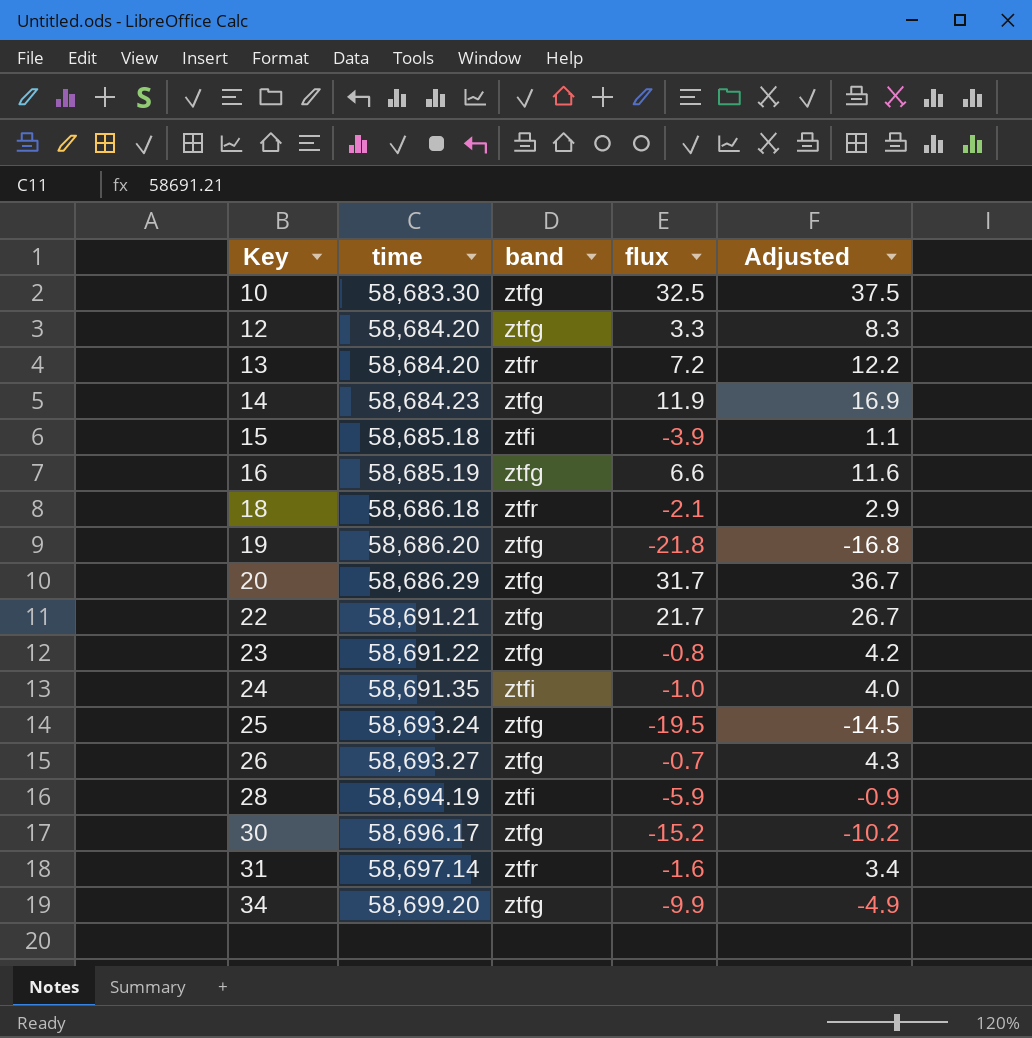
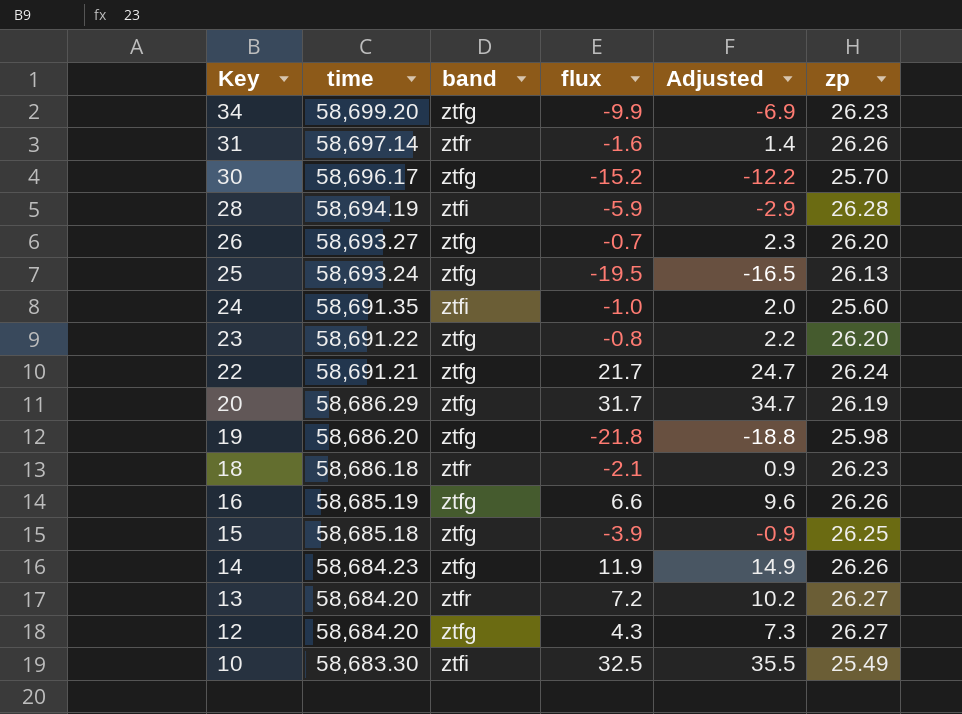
row order: Key ascending -> Key descending
column Adjusted | formula: [flux] + 5 -> [flux] + 3
column zp | position: none -> 6
15 | band: ztfi -> ztfg
12 | flux: 3.3 -> 4.3
10 | band: ztfg -> ztfi

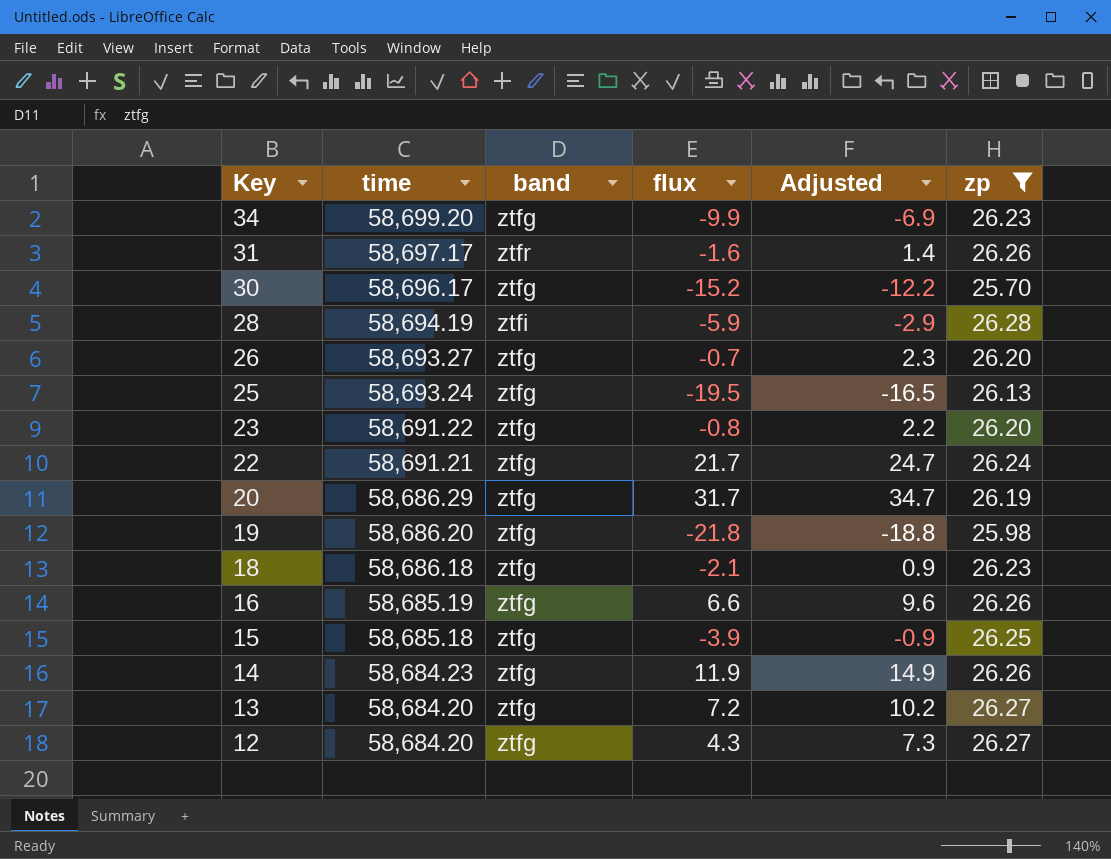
filter: none -> zp >= 25.70
31 | time: 58,697.14 -> 58,697.17
18 | band: ztfr -> ztfg
13 | band: ztfr -> ztfg

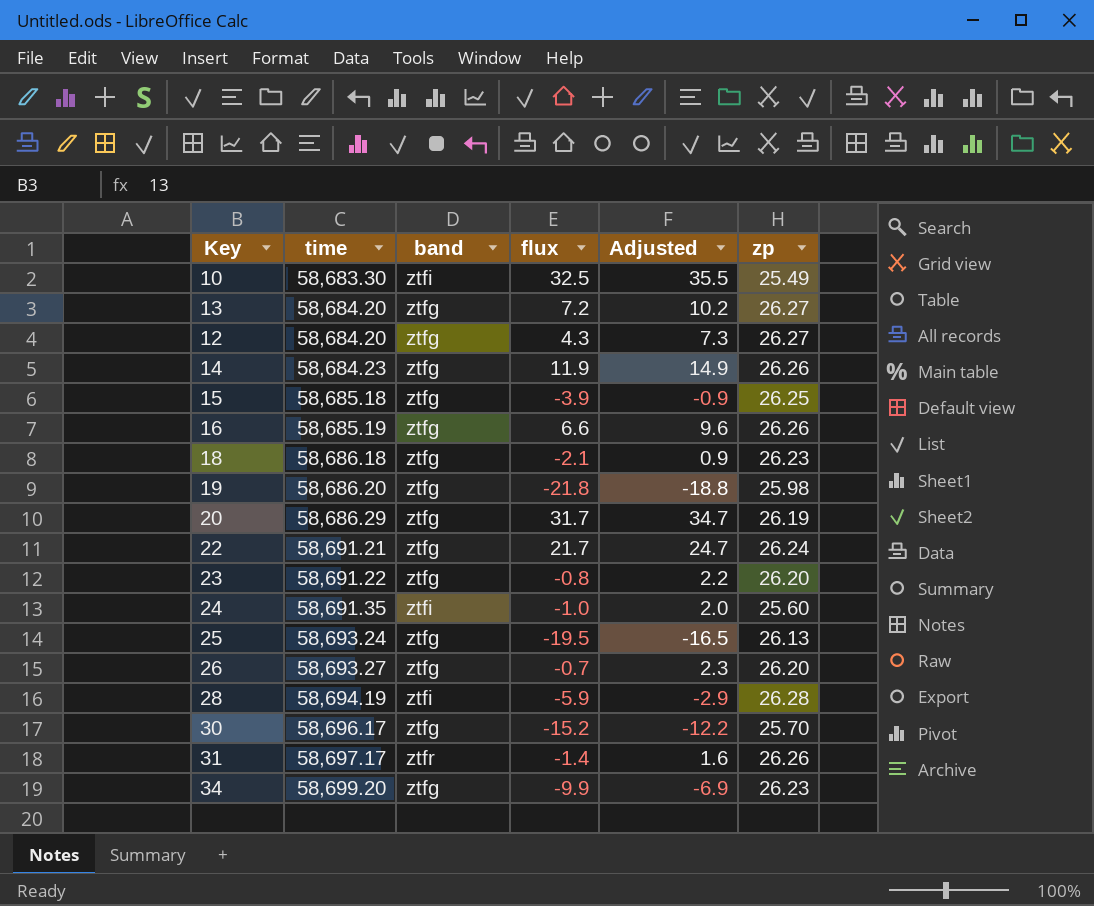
filter: zp >= 25.70 -> none
row order: Key descending -> time ascending
31 | flux: -1.6 -> -1.4
31 | Adjusted: 1.4 -> 1.6

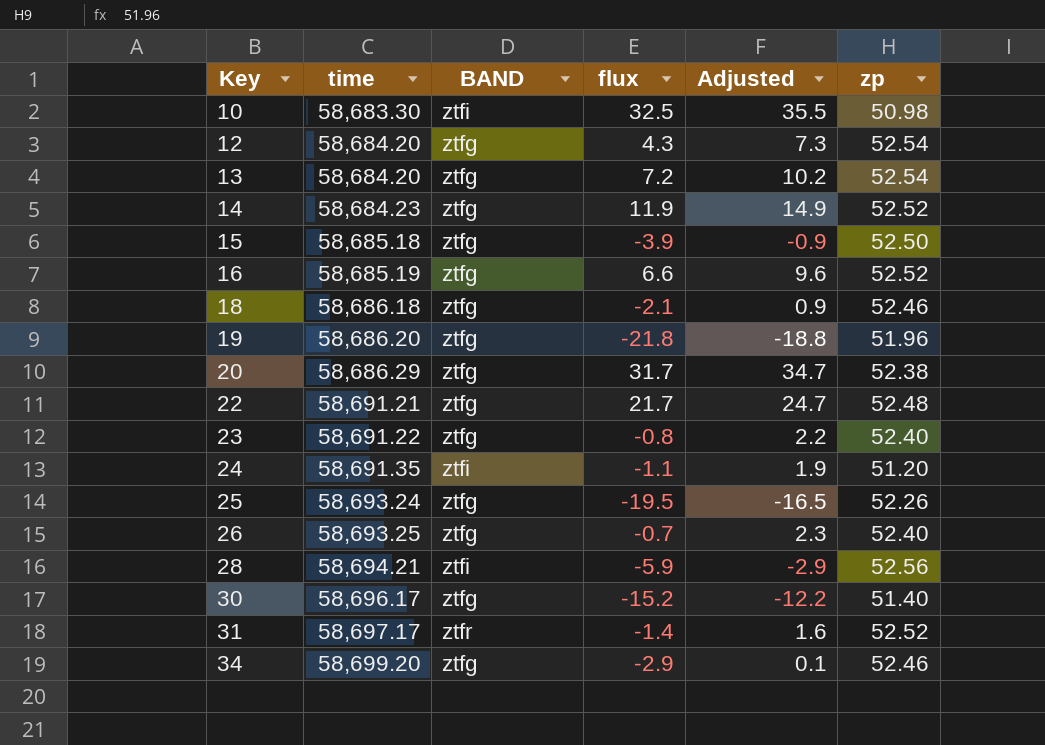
row order: time ascending -> Key ascending
column name: band -> BAND
10 | zp: 25.49 -> 50.98
12 | zp: 26.27 -> 52.54
13 | zp: 26.27 -> 52.54
14 | zp: 26.26 -> 52.52
15 | zp: 26.25 -> 52.50
16 | zp: 26.26 -> 52.52
18 | zp: 26.23 -> 52.46
19 | zp: 25.98 -> 51.96
20 | zp: 26.19 -> 52.38
22 | zp: 26.24 -> 52.48
23 | zp: 26.20 -> 52.40
24 | flux: -1.0 -> -1.1
24 | Adjusted: 2.0 -> 1.9
24 | zp: 25.60 -> 51.20
25 | zp: 26.13 -> 52.26
26 | time: 58,693.27 -> 58,693.25
26 | zp: 26.20 -> 52.40
28 | time: 58,694.19 -> 58,694.21
28 | zp: 26.28 -> 52.56
30 | zp: 25.70 -> 51.40
31 | zp: 26.26 -> 52.52
34 | flux: -9.9 -> -2.9
34 | Adjusted: -6.9 -> 0.1
34 | zp: 26.23 -> 52.46

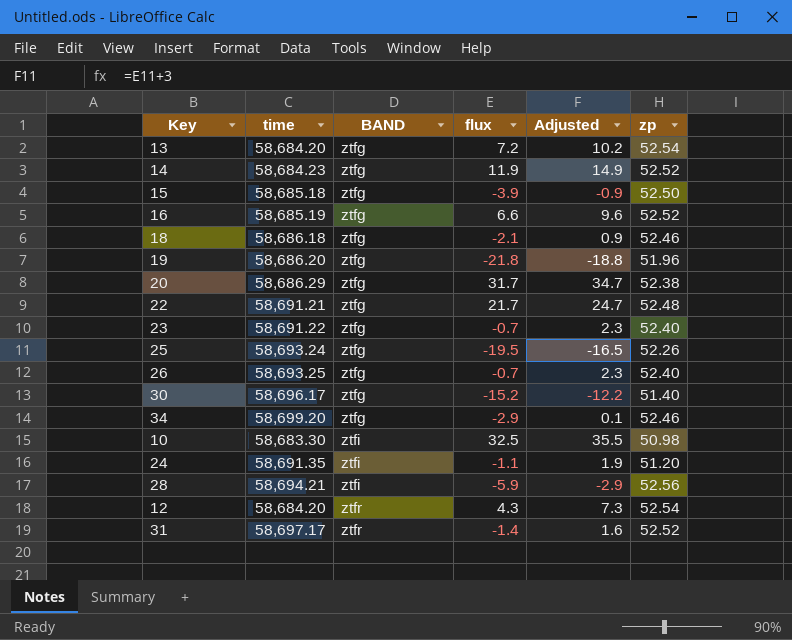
row order: Key ascending -> BAND ascending
23 | flux: -0.8 -> -0.7
23 | Adjusted: 2.2 -> 2.3
12 | BAND: ztfg -> ztfr

